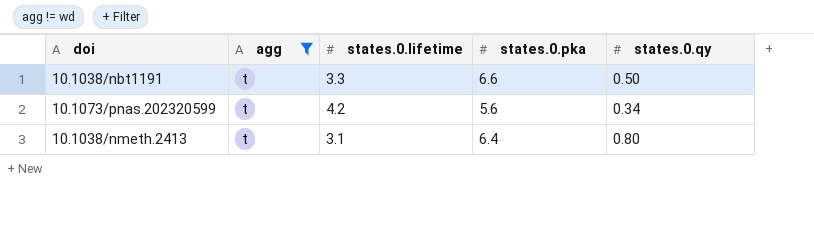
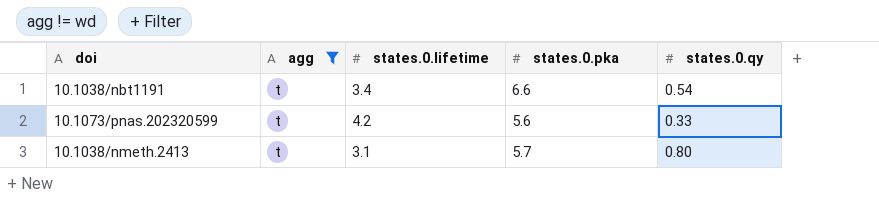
10.1038/nbt1191 | states.0.lifetime: 3.3 -> 3.4
10.1038/nbt1191 | states.0.qy: 0.50 -> 0.54
10.1073/pnas.202320599 | states.0.qy: 0.34 -> 0.33
10.1038/nmeth.2413 | states.0.pka: 6.4 -> 5.7

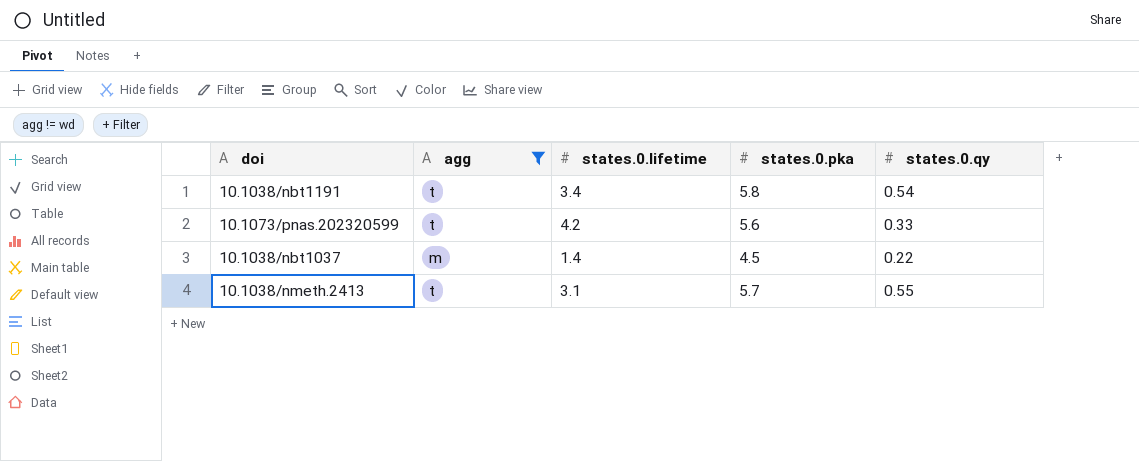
10.1038/nbt1191 | states.0.pka: 6.6 -> 5.8
row 10.1038/nbt1037: none -> m | 1.4 | 4.5 | 0.22
10.1038/nmeth.2413 | states.0.qy: 0.80 -> 0.55

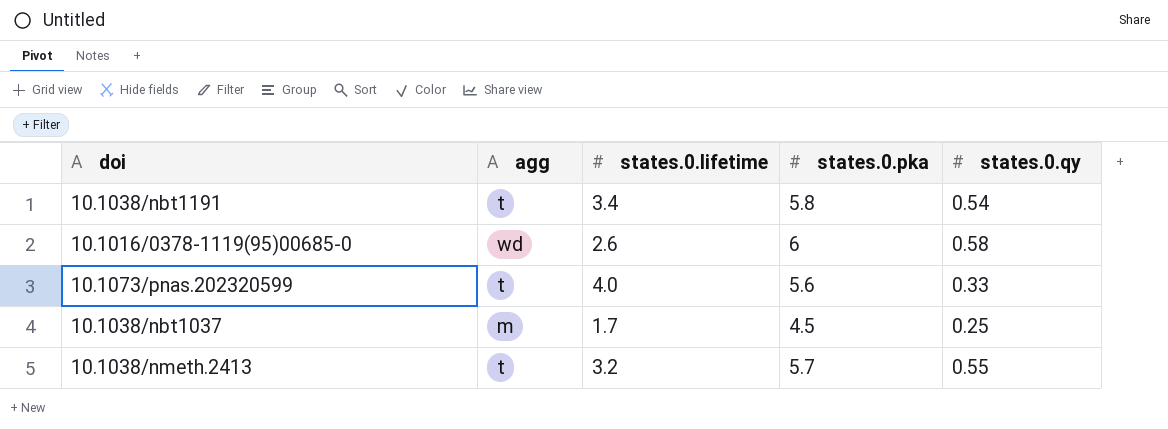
filter: agg != wd -> none
10.1073/pnas.202320599 | states.0.lifetime: 4.2 -> 4.0
10.1038/nbt1037 | states.0.lifetime: 1.4 -> 1.7
10.1038/nbt1037 | states.0.qy: 0.22 -> 0.25
10.1038/nmeth.2413 | states.0.lifetime: 3.1 -> 3.2

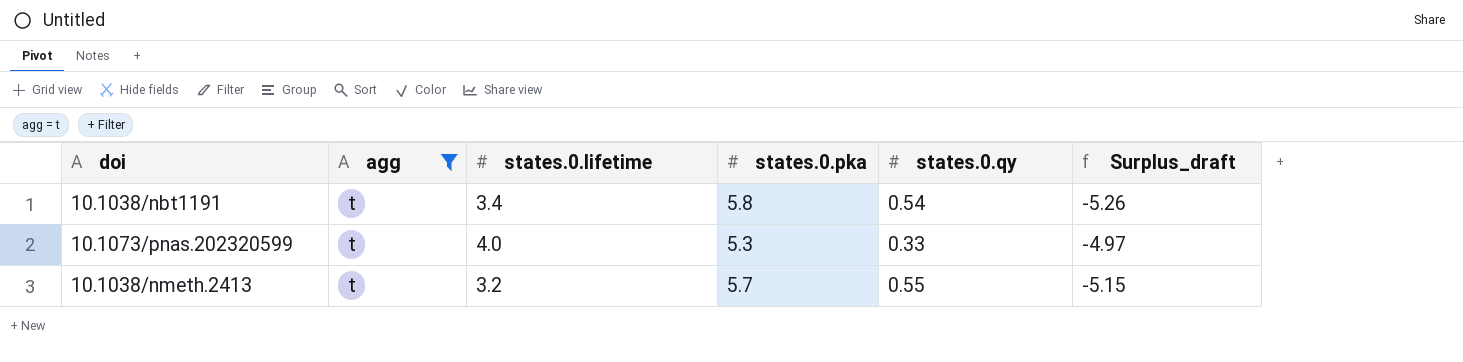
filter: none -> agg = t
column Surplus_draft | formula: none -> [states.0.qy] - [states.0.pka]
10.1073/pnas.202320599 | states.0.pka: 5.6 -> 5.3

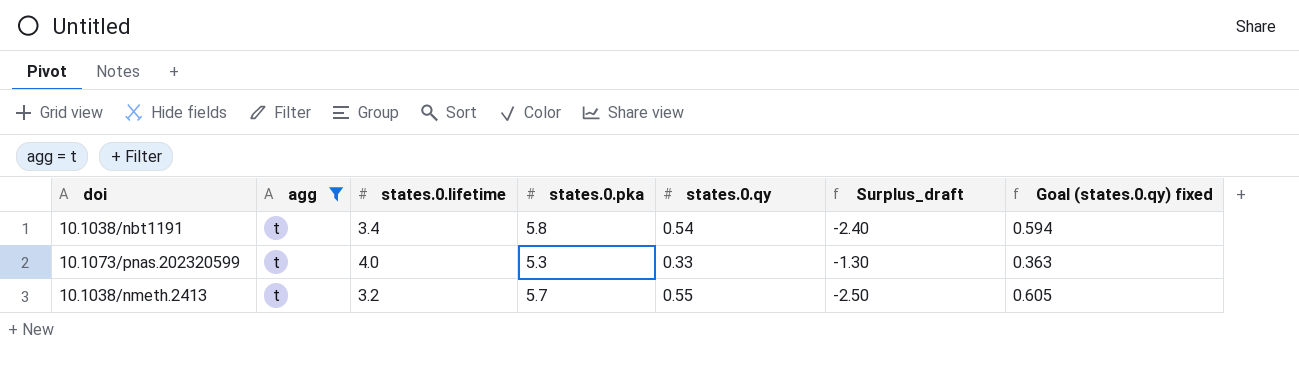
column Surplus_draft | formula: [states.0.qy] - [states.0.pka] -> [states.0.lifetime] - [states.0.pka]
column Goal (states.0.qy) fixed | formula: none -> [states.0.qy] * 1.1

